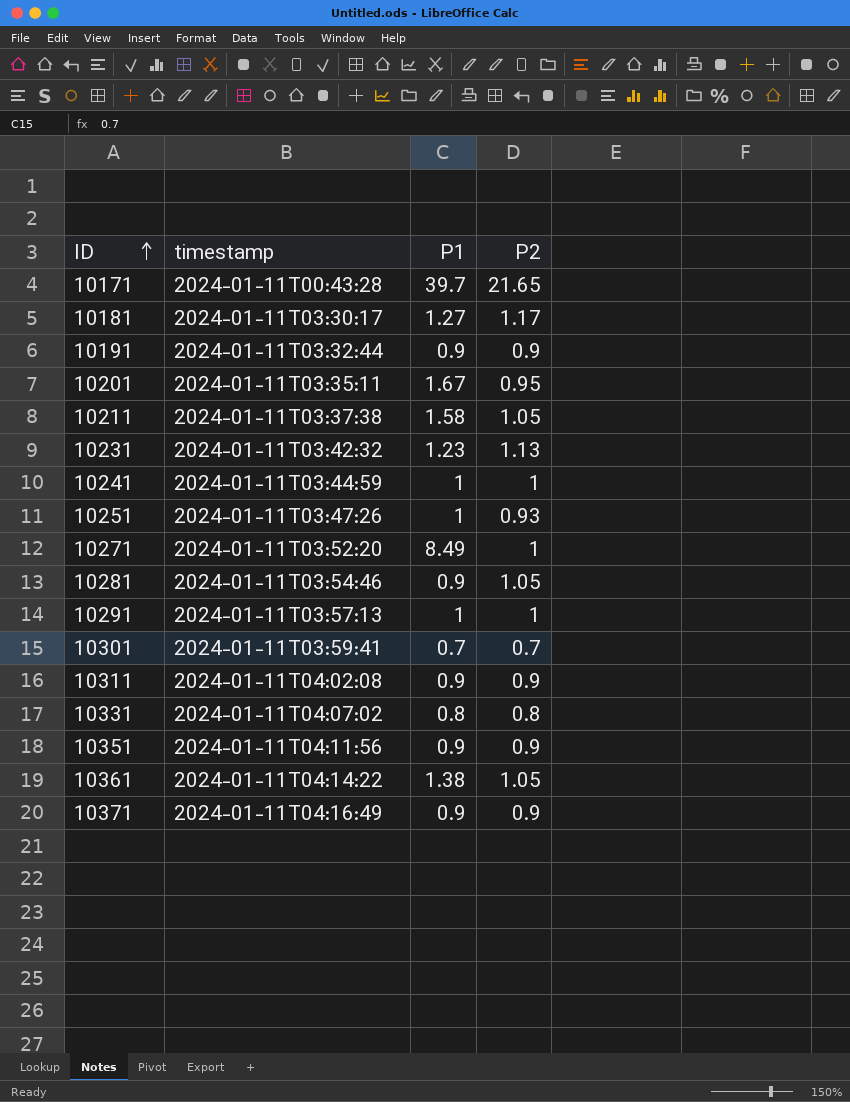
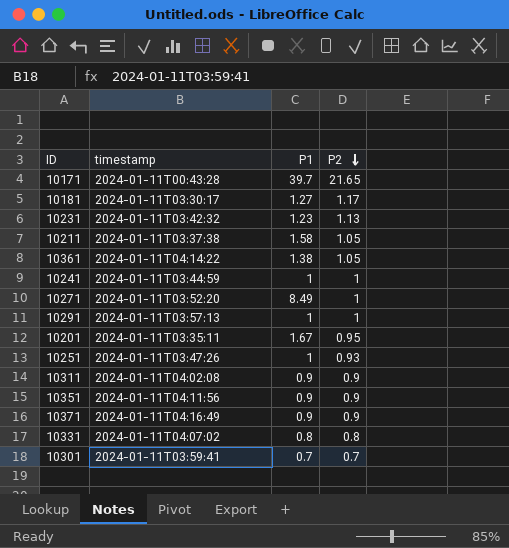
row order: ID ascending -> P2 descending
row 10191: 2024-01-11T03:32:44 | 0.9 | 0.9 -> none
row 10281: 2024-01-11T03:54:46 | 0.9 | 1.05 -> none

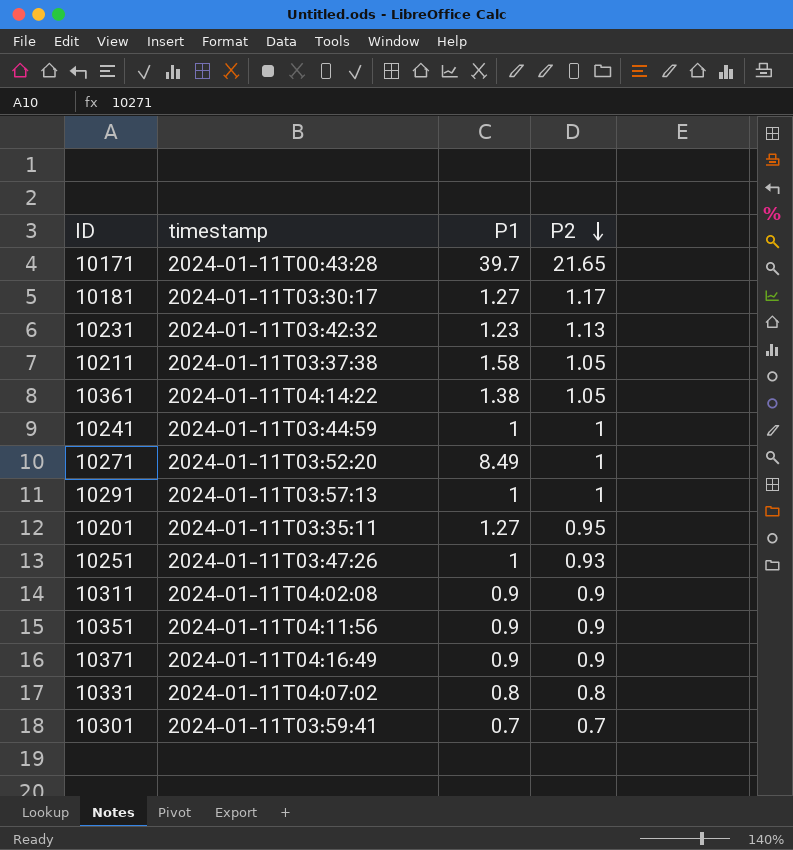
10201 | P1: 1.67 -> 1.27

